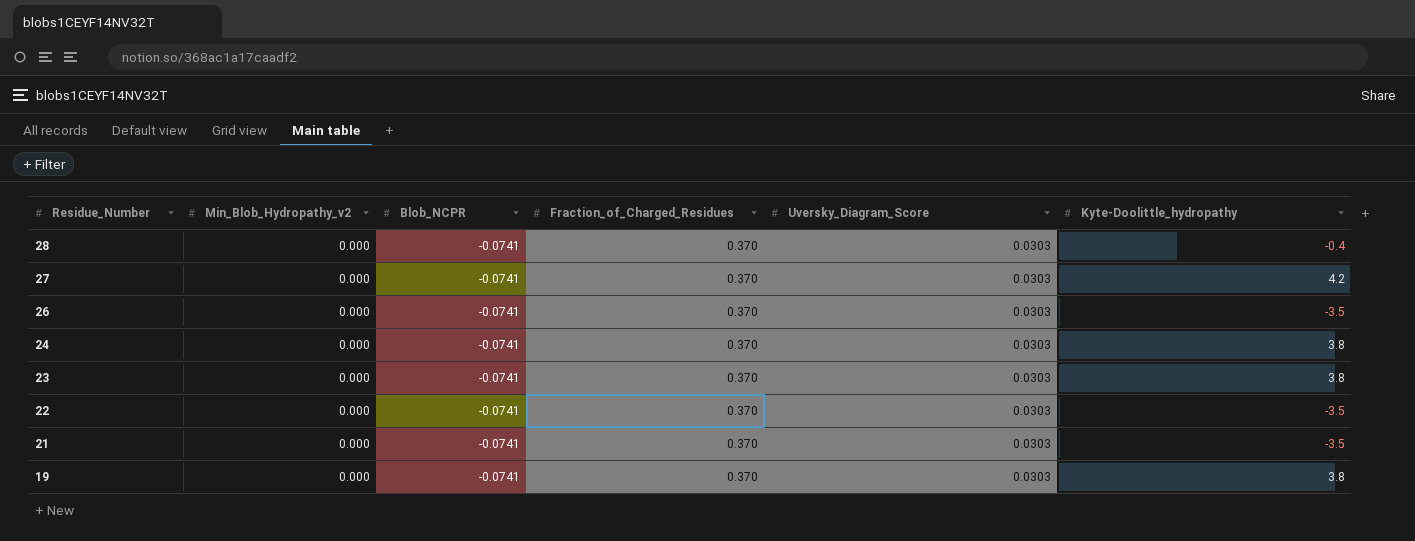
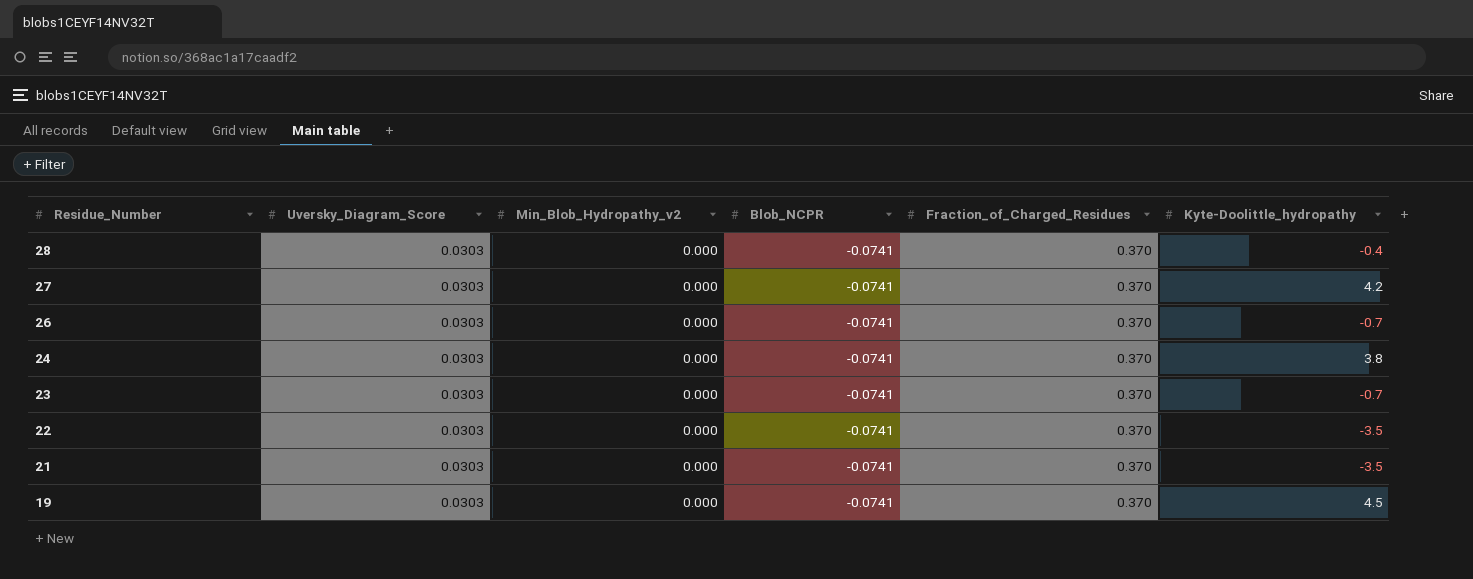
column Uversky_Diagram_Score | position: 5 -> 2
26 | Kyte-Doolittle_hydropathy: -3.5 -> -0.7
23 | Kyte-Doolittle_hydropathy: 3.8 -> -0.7
19 | Kyte-Doolittle_hydropathy: 3.8 -> 4.5

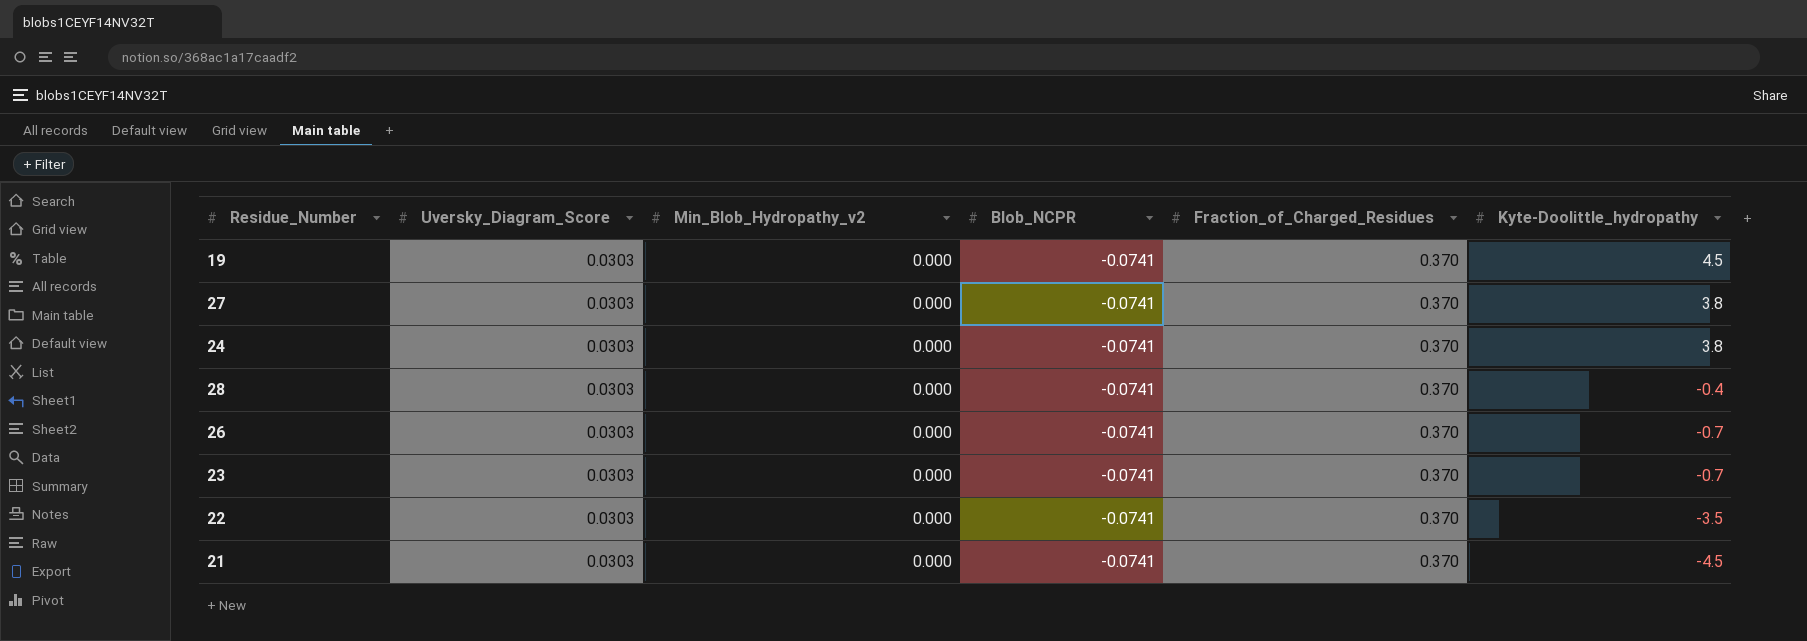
row order: Residue_Number descending -> Kyte-Doolittle_hydropathy descending
27 | Kyte-Doolittle_hydropathy: 4.2 -> 3.8
21 | Kyte-Doolittle_hydropathy: -3.5 -> -4.5

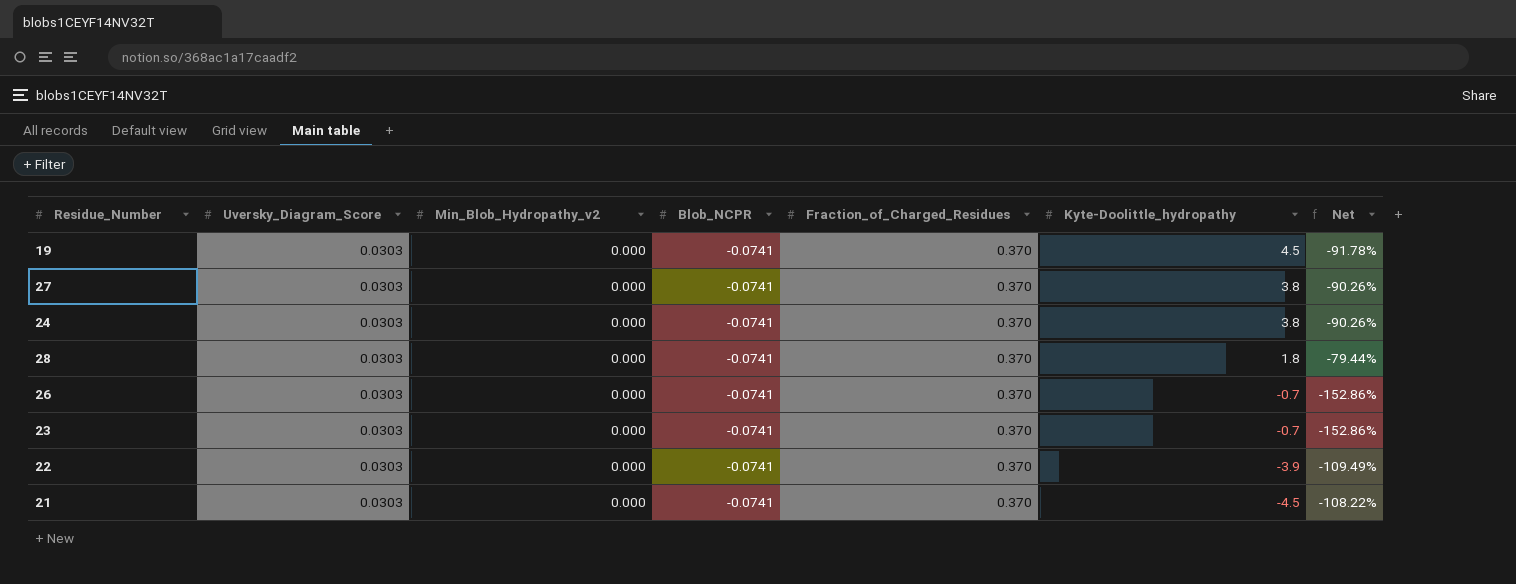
column Net | formula: none -> ([Fraction_of_Charged_Residues] - [Kyte-Doolittle_hydropathy]) / [Kyte-Doolittle_hydropathy]
28 | Kyte-Doolittle_hydropathy: -0.4 -> 1.8
22 | Kyte-Doolittle_hydropathy: -3.5 -> -3.9

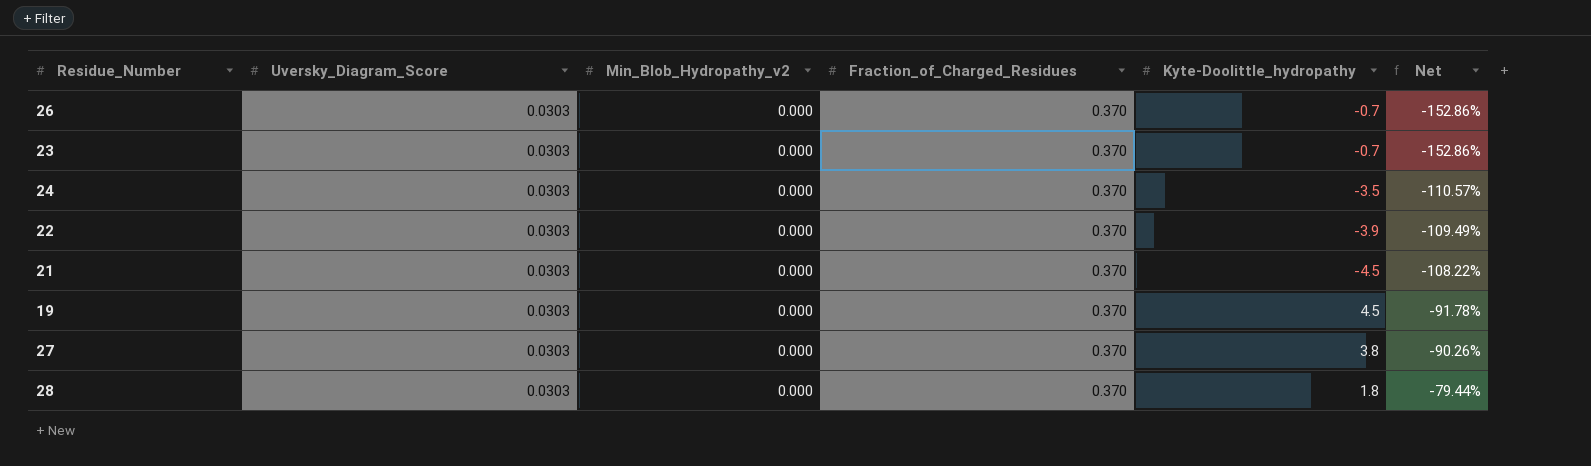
row order: Kyte-Doolittle_hydropathy descending -> Net ascending
column Blob_NCPR | position: 4 -> none
24 | Kyte-Doolittle_hydropathy: 3.8 -> -3.5
24 | Net: -90.26% -> -110.57%

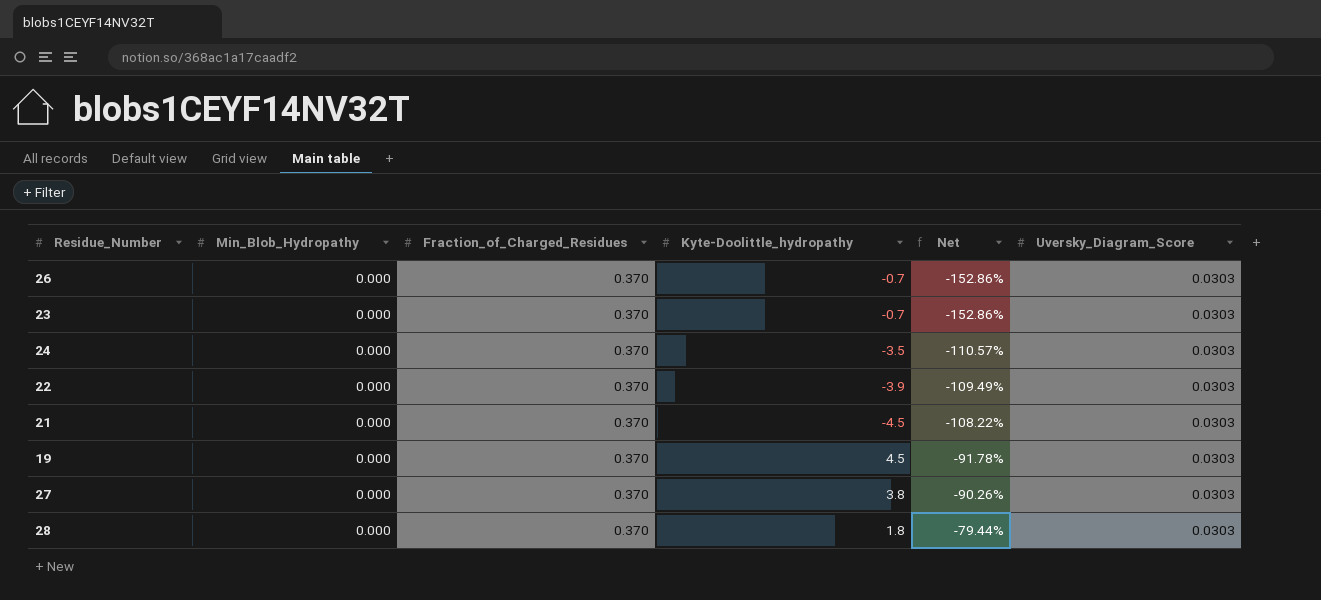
column name: Min_Blob_Hydropathy_v2 -> Min_Blob_Hydropathy
column Uversky_Diagram_Score | position: 2 -> 6

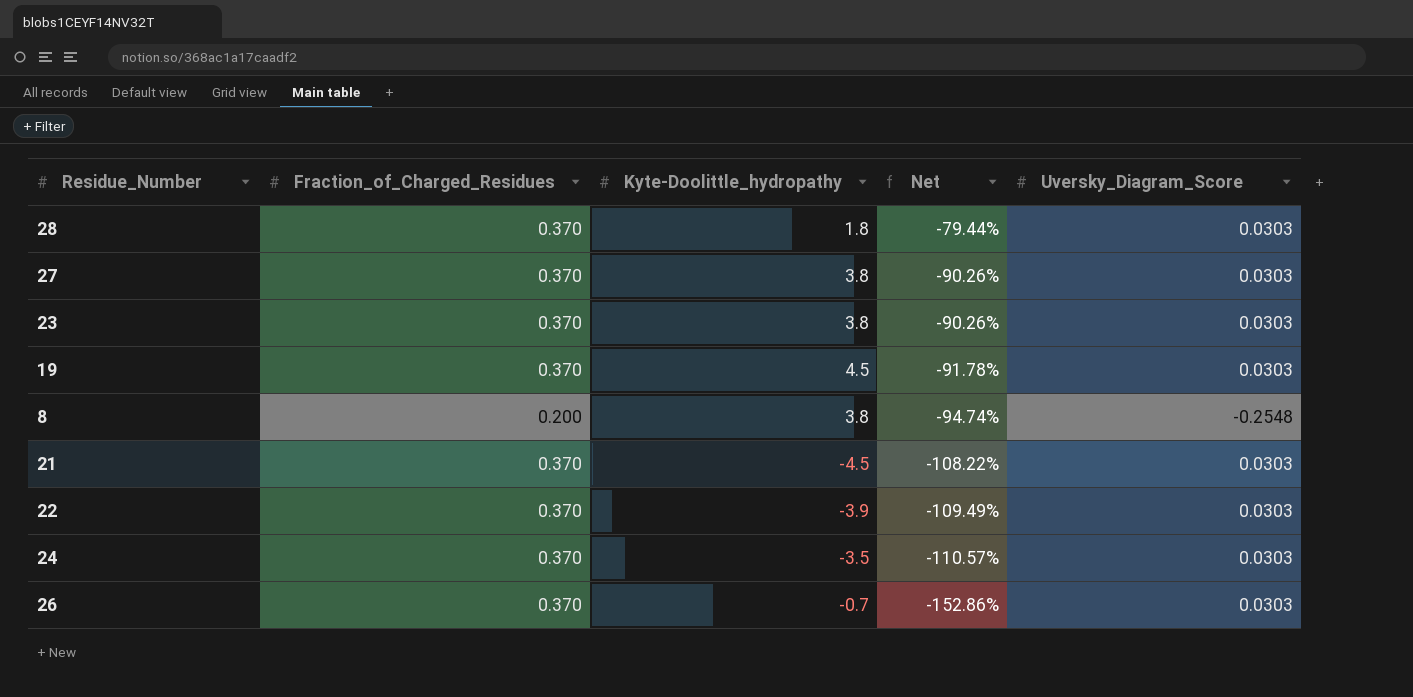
row order: Net ascending -> Net descending
column Min_Blob_Hydropathy | position: 2 -> none
23 | Kyte-Doolittle_hydropathy: -0.7 -> 3.8
23 | Net: -152.86% -> -90.26%
row 8: none -> 0.200 | 3.8 | -94.74% | -0.2548

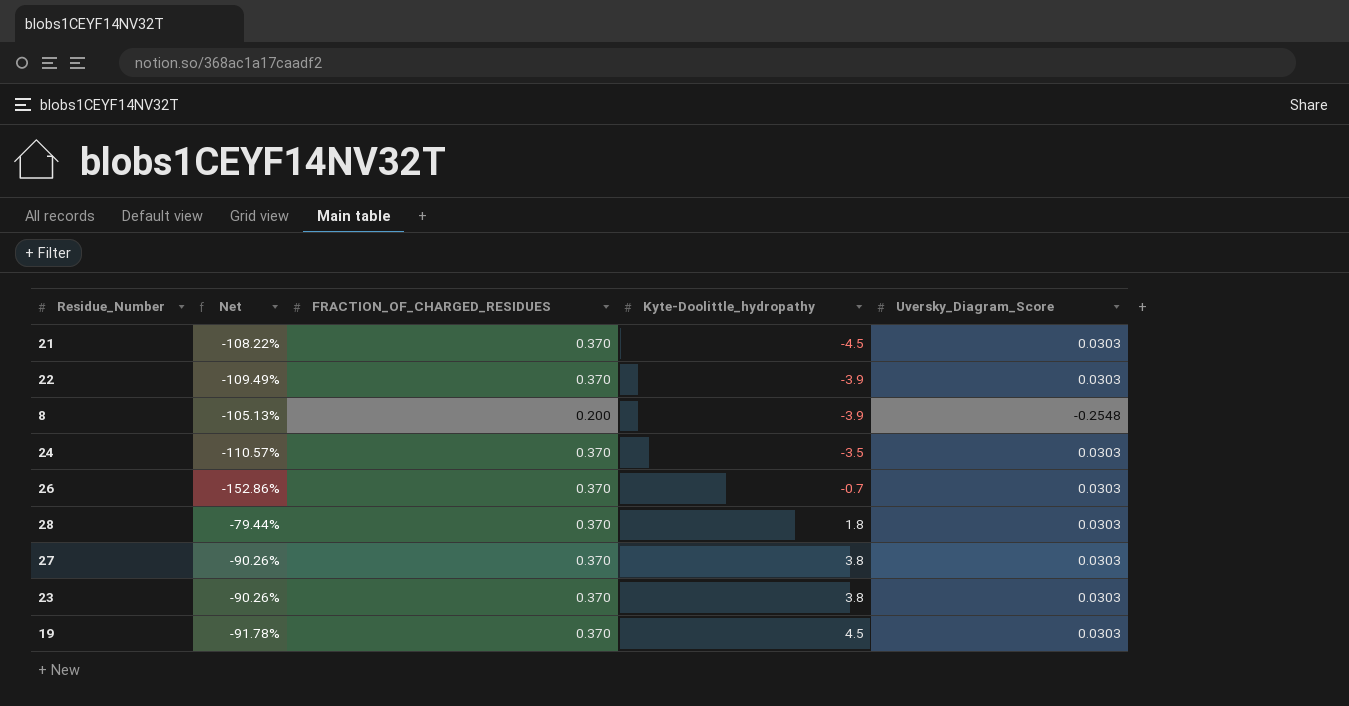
row order: Net descending -> Kyte-Doolittle_hydropathy ascending
column Net | position: 4 -> 2
column name: Fraction_of_Charged_Residues -> FRACTION_OF_CHARGED_RESIDUES
8 | Net: -94.74% -> -105.13%
8 | Kyte-Doolittle_hydropathy: 3.8 -> -3.9

